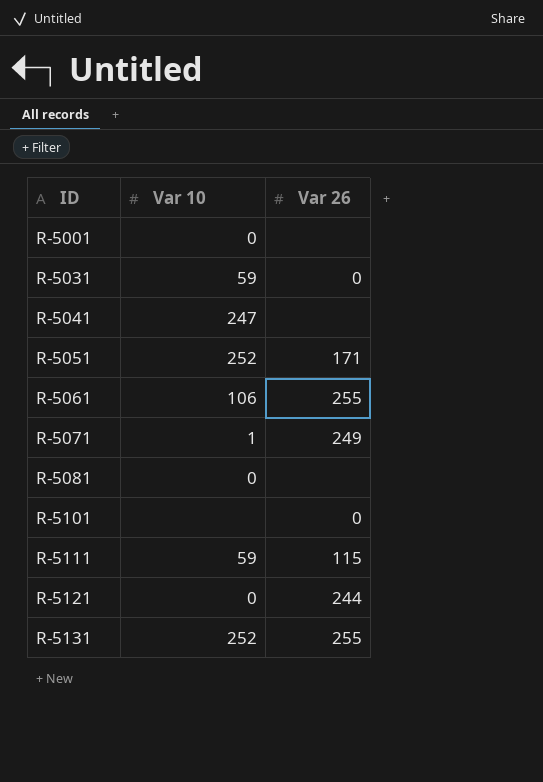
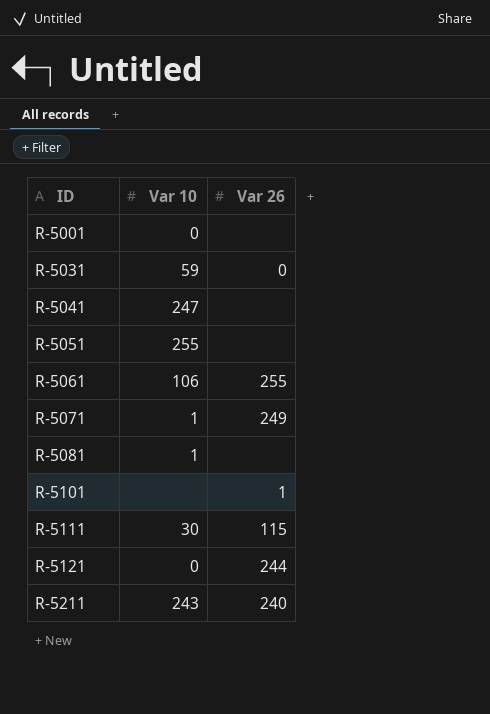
row R-5131: 252 | 255 -> none
R-5051 | Var 10: 252 -> 255
R-5051 | Var 26: 171 -> none
R-5081 | Var 10: 0 -> 1
R-5101 | Var 26: 0 -> 1
R-5111 | Var 10: 59 -> 30
row R-5211: none -> 243 | 240

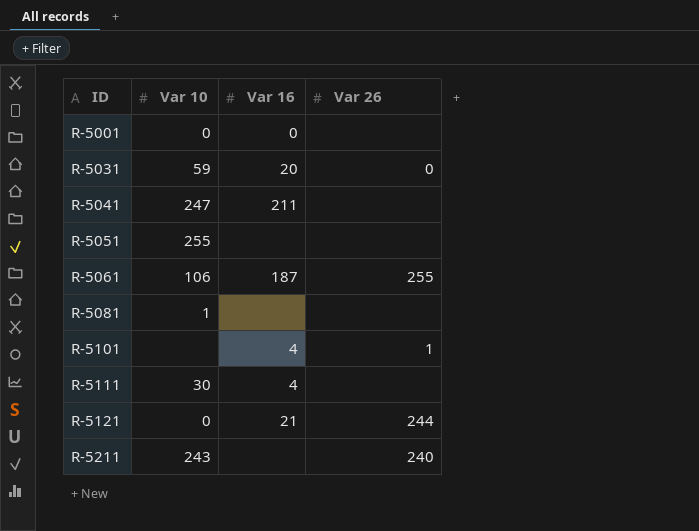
column Var 16 | position: none -> 3
row R-5071: 1 | 249 -> none
R-5111 | Var 26: 115 -> none

